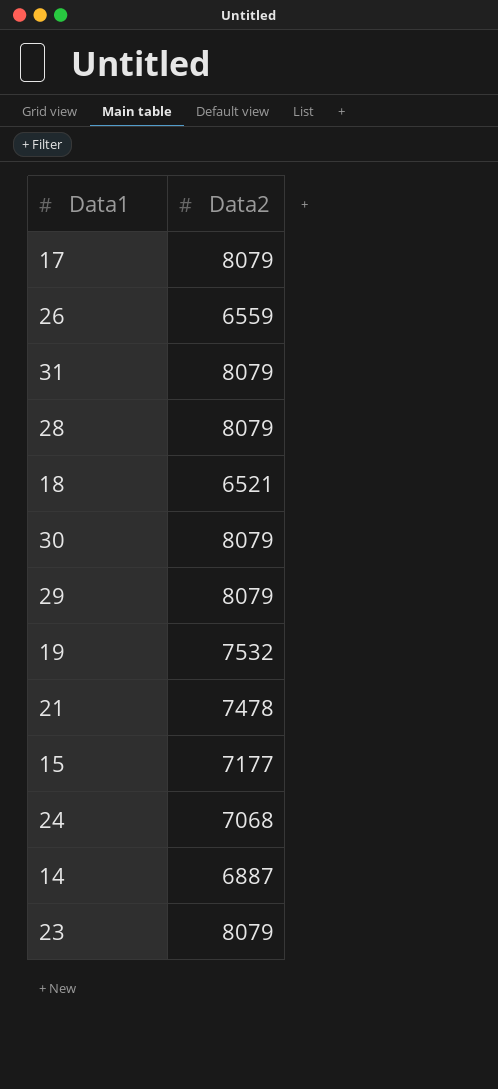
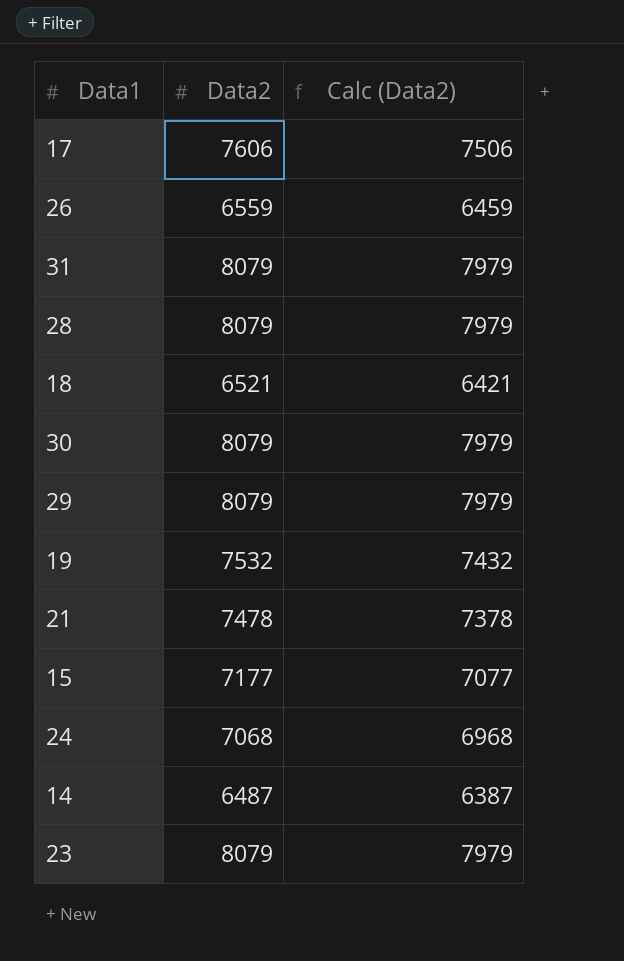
column Calc (Data2) | formula: none -> [Data2] - 100
17 | Data2: 8079 -> 7606
14 | Data2: 6887 -> 6487

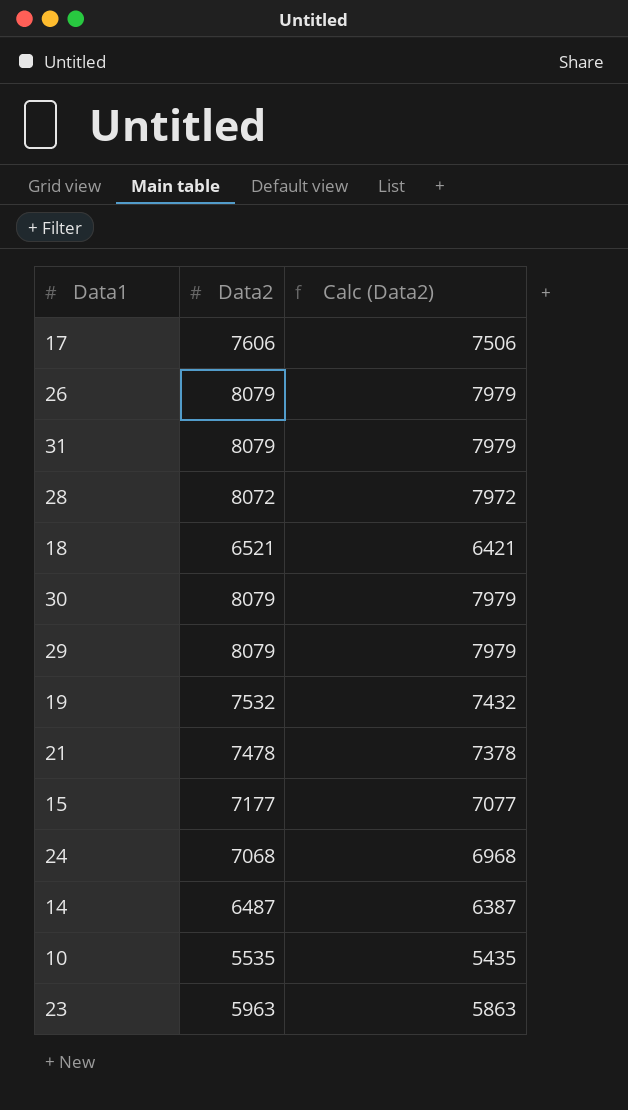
26 | Data2: 6559 -> 8079
26 | Calc (Data2): 6459 -> 7979
28 | Data2: 8079 -> 8072
28 | Calc (Data2): 7979 -> 7972
row 10: none -> 5535 | 5435
23 | Data2: 8079 -> 5963
23 | Calc (Data2): 7979 -> 5863

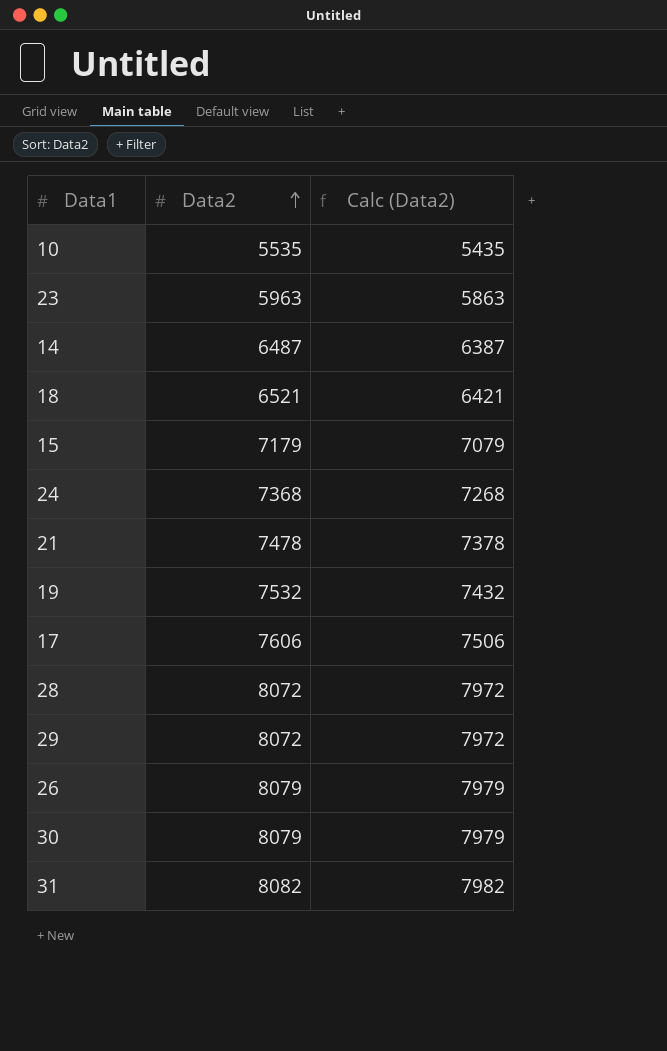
row order: none -> Data2 ascending
15 | Data2: 7177 -> 7179
15 | Calc (Data2): 7077 -> 7079
24 | Data2: 7068 -> 7368
24 | Calc (Data2): 6968 -> 7268
29 | Data2: 8079 -> 8072
29 | Calc (Data2): 7979 -> 7972
31 | Data2: 8079 -> 8082
31 | Calc (Data2): 7979 -> 7982

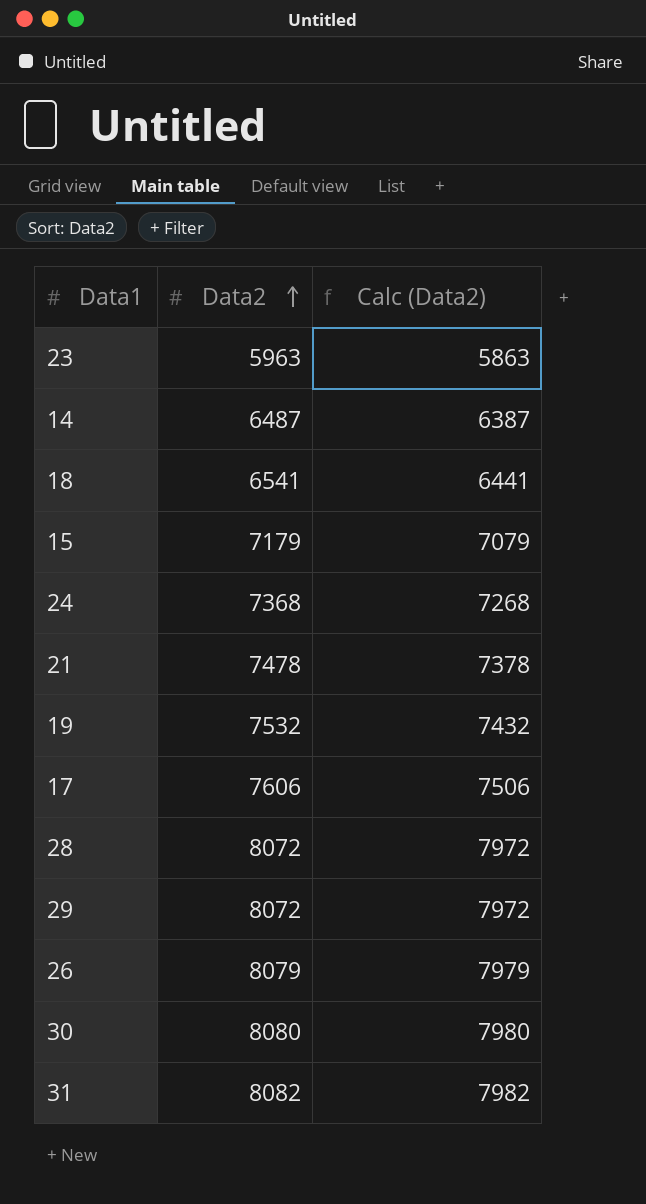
row 10: 5535 | 5435 -> none
18 | Data2: 6521 -> 6541
18 | Calc (Data2): 6421 -> 6441
30 | Data2: 8079 -> 8080
30 | Calc (Data2): 7979 -> 7980

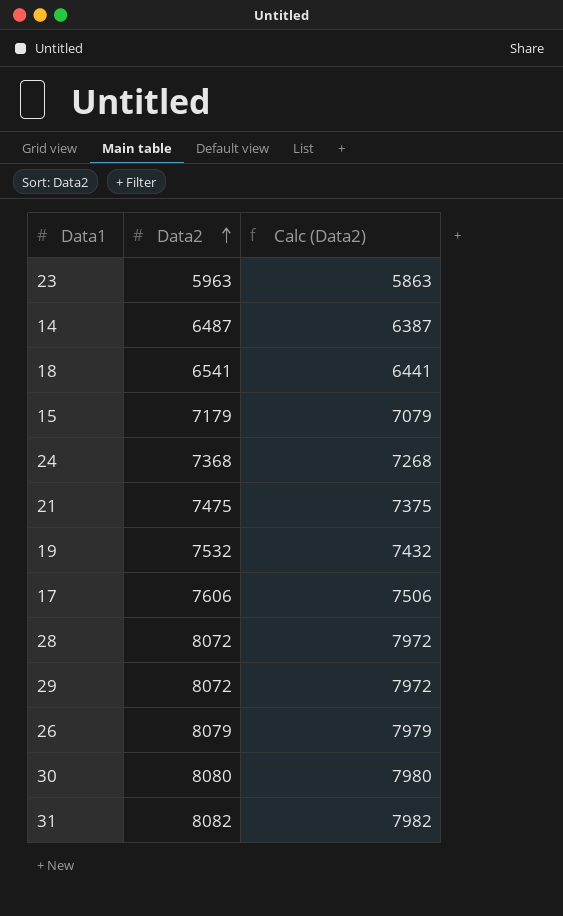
21 | Data2: 7478 -> 7475
21 | Calc (Data2): 7378 -> 7375

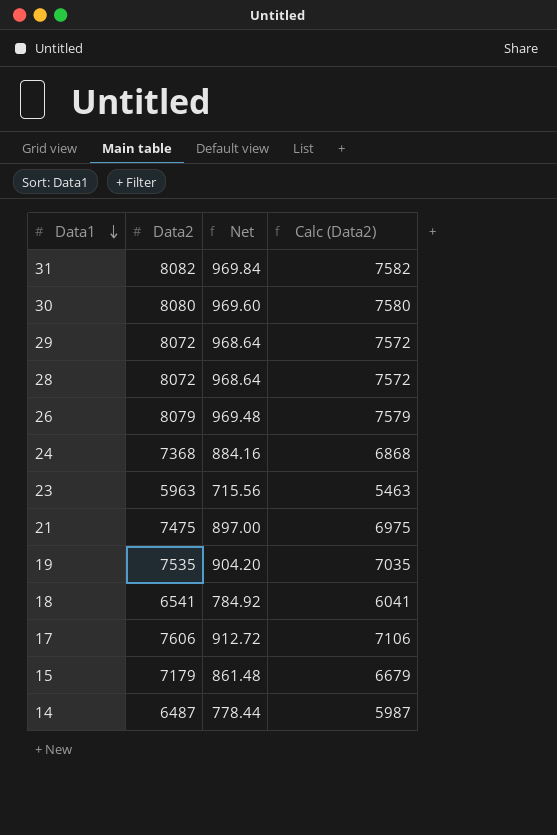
row order: Data2 ascending -> Data1 descending
column Net | formula: none -> [Data2] * 0.12
column Calc (Data2) | formula: [Data2] - 100 -> [Data2] - 500
19 | Data2: 7532 -> 7535

